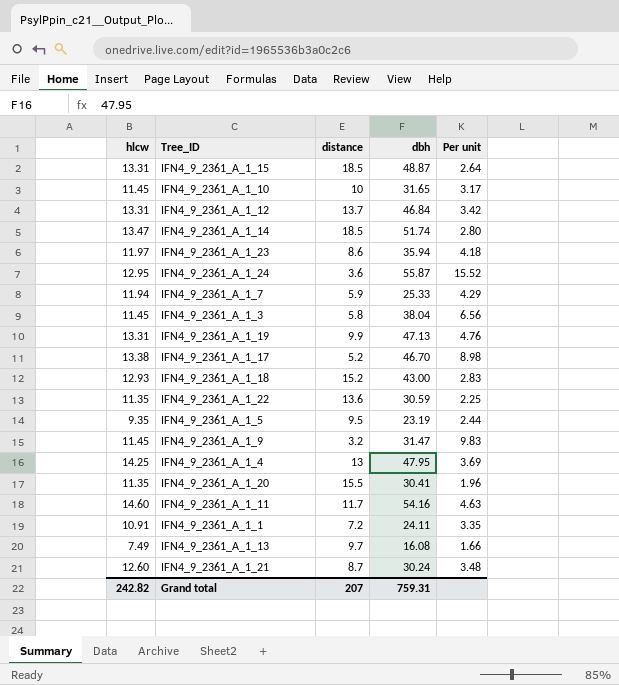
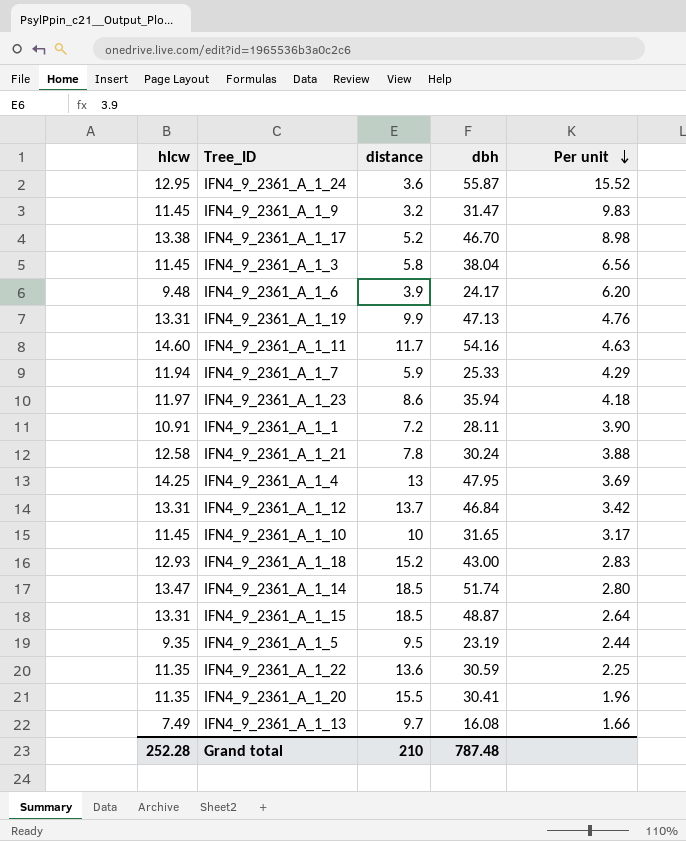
row order: none -> Per unit descending
row IFN4_9_2361_A_1_6: none -> 9.48 | 3.9 | 24.17 | 6.20
IFN4_9_2361_A_1_1 | dbh: 24.11 -> 28.11
IFN4_9_2361_A_1_1 | Per unit: 3.35 -> 3.90
IFN4_9_2361_A_1_21 | hlcw: 12.60 -> 12.58
IFN4_9_2361_A_1_21 | distance: 8.7 -> 7.8
IFN4_9_2361_A_1_21 | Per unit: 3.48 -> 3.88
Grand total | hlcw: 242.82 -> 252.28
Grand total | distance: 207 -> 210
Grand total | dbh: 759.31 -> 787.48

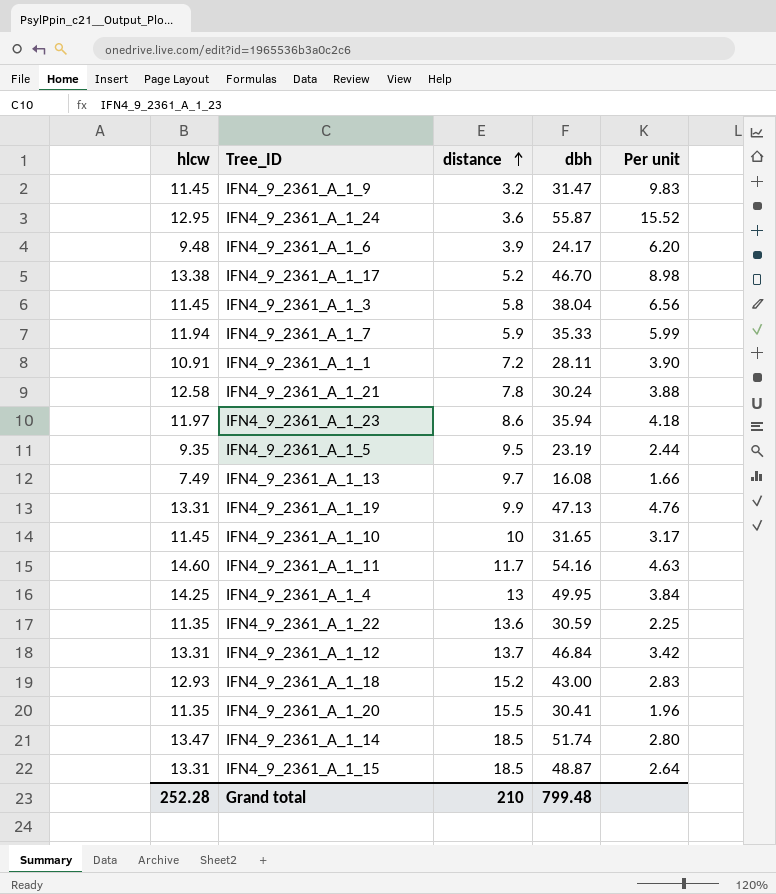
row order: Per unit descending -> distance ascending
IFN4_9_2361_A_1_7 | dbh: 25.33 -> 35.33
IFN4_9_2361_A_1_7 | Per unit: 4.29 -> 5.99
IFN4_9_2361_A_1_4 | dbh: 47.95 -> 49.95
IFN4_9_2361_A_1_4 | Per unit: 3.69 -> 3.84
Grand total | dbh: 787.48 -> 799.48

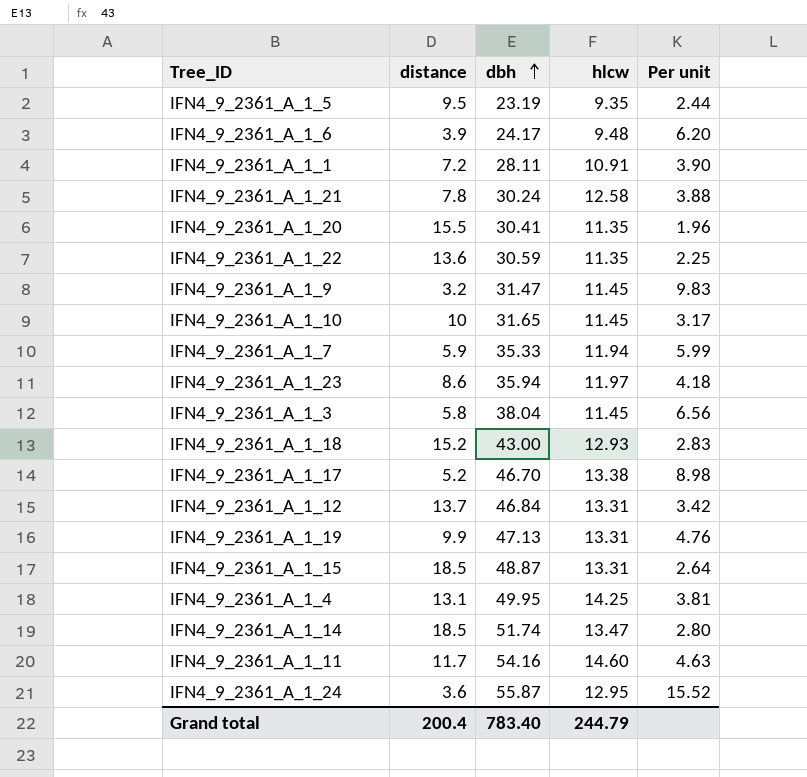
row order: distance ascending -> dbh ascending
column hlcw | position: 1 -> 4
row IFN4_9_2361_A_1_13: 7.49 | 9.7 | 16.08 | 1.66 -> none
IFN4_9_2361_A_1_4 | distance: 13 -> 13.1
IFN4_9_2361_A_1_4 | Per unit: 3.84 -> 3.81
Grand total | distance: 210 -> 200.4
Grand total | dbh: 799.48 -> 783.40
Grand total | hlcw: 252.28 -> 244.79

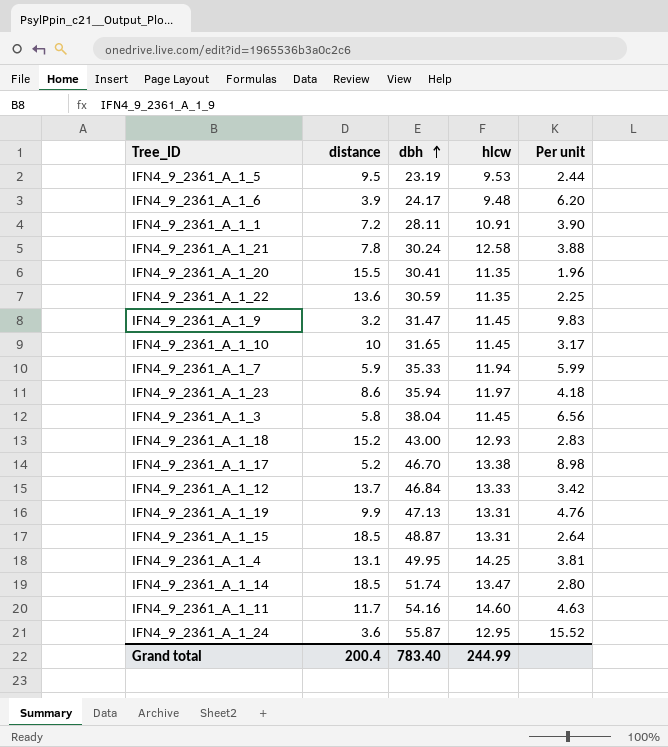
IFN4_9_2361_A_1_5 | hlcw: 9.35 -> 9.53
IFN4_9_2361_A_1_12 | hlcw: 13.31 -> 13.33
Grand total | hlcw: 244.79 -> 244.99

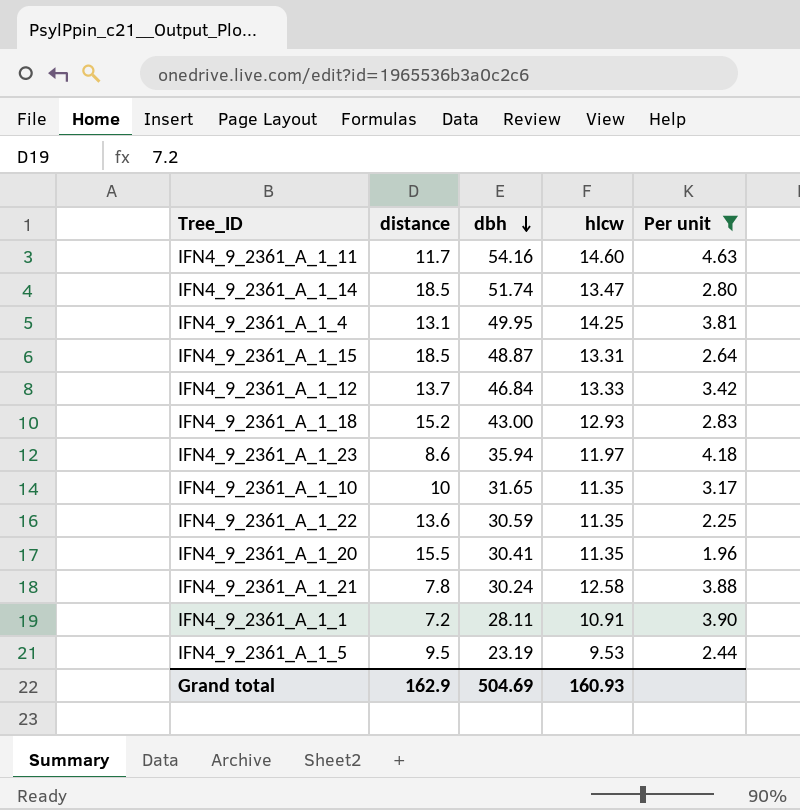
filter: none -> Per unit <= 4.63
row order: dbh ascending -> dbh descending
IFN4_9_2361_A_1_10 | hlcw: 11.45 -> 11.35
Grand total | distance: 200.4 -> 162.9
Grand total | dbh: 783.40 -> 504.69
Grand total | hlcw: 244.99 -> 160.93

